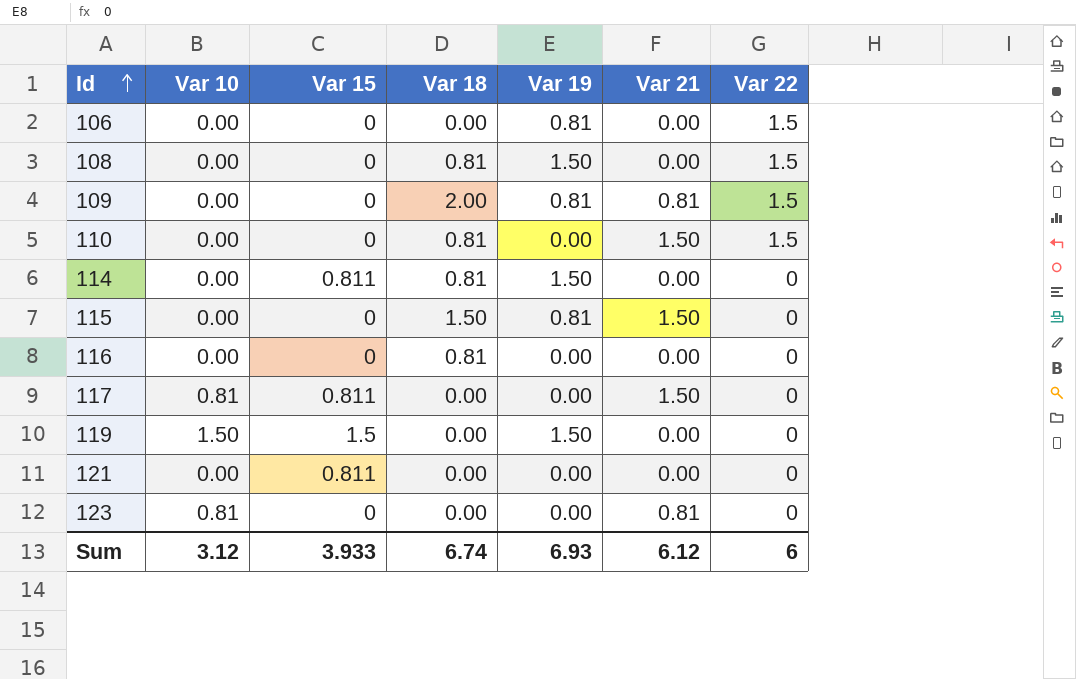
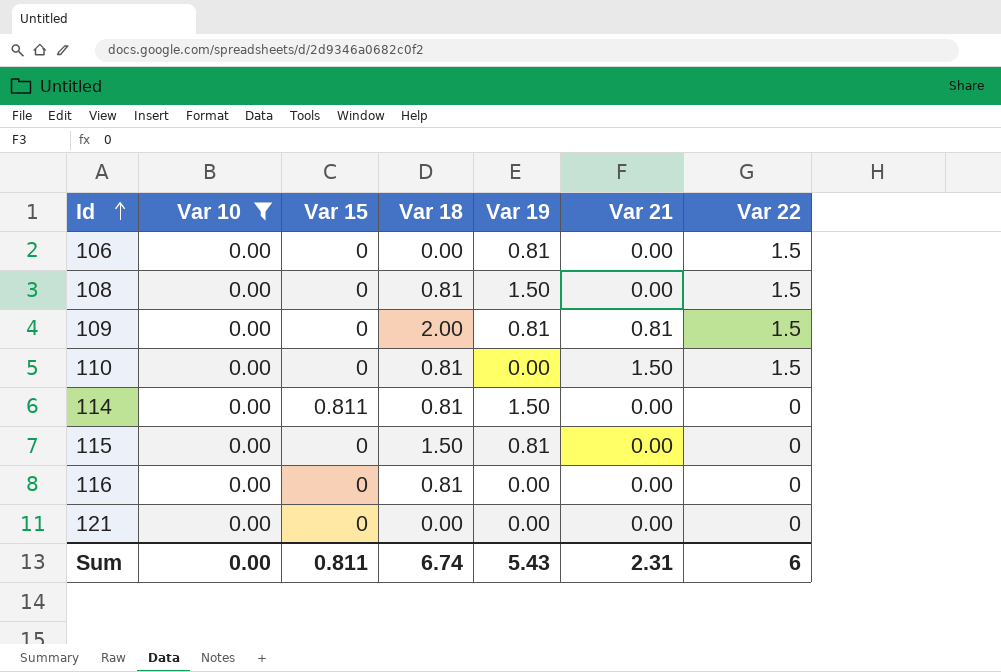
filter: none -> Var 10 = 0.00
115 | Var 21: 1.50 -> 0.00
121 | Var 15: 0.811 -> 0
Sum | Var 10: 3.12 -> 0.00
Sum | Var 15: 3.933 -> 0.811
Sum | Var 19: 6.93 -> 5.43
Sum | Var 21: 6.12 -> 2.31

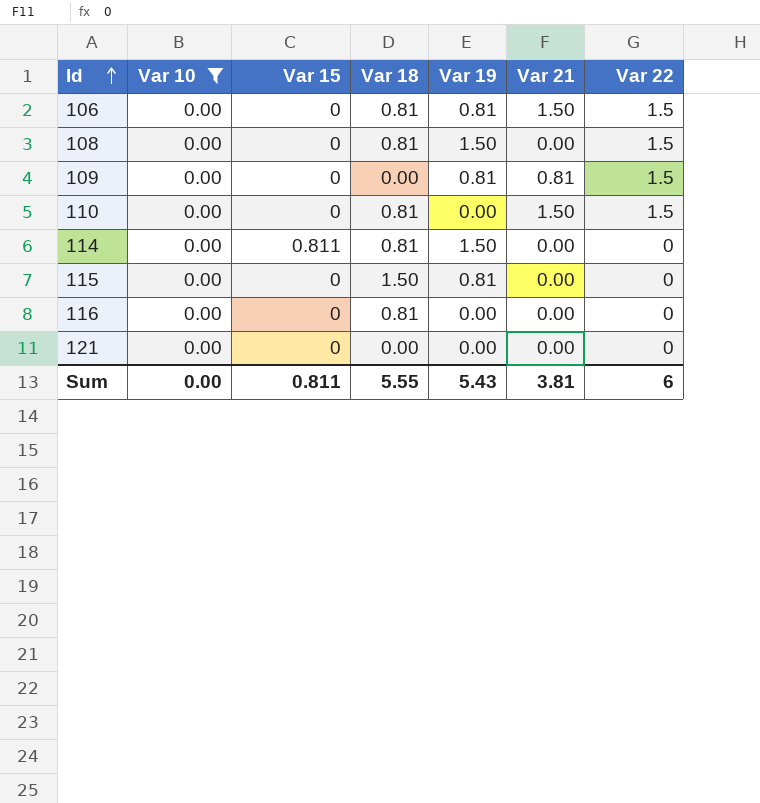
106 | Var 18: 0.00 -> 0.81
106 | Var 21: 0.00 -> 1.50
109 | Var 18: 2.00 -> 0.00
Sum | Var 18: 6.74 -> 5.55
Sum | Var 21: 2.31 -> 3.81

